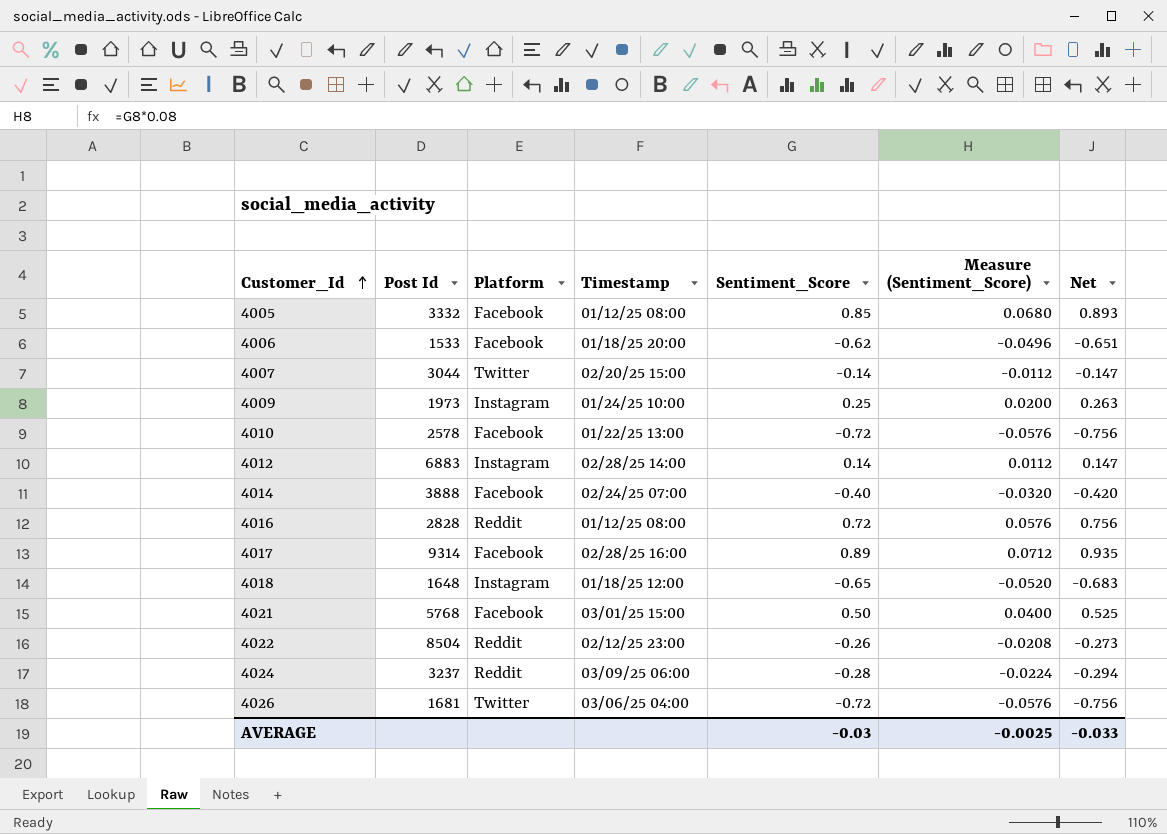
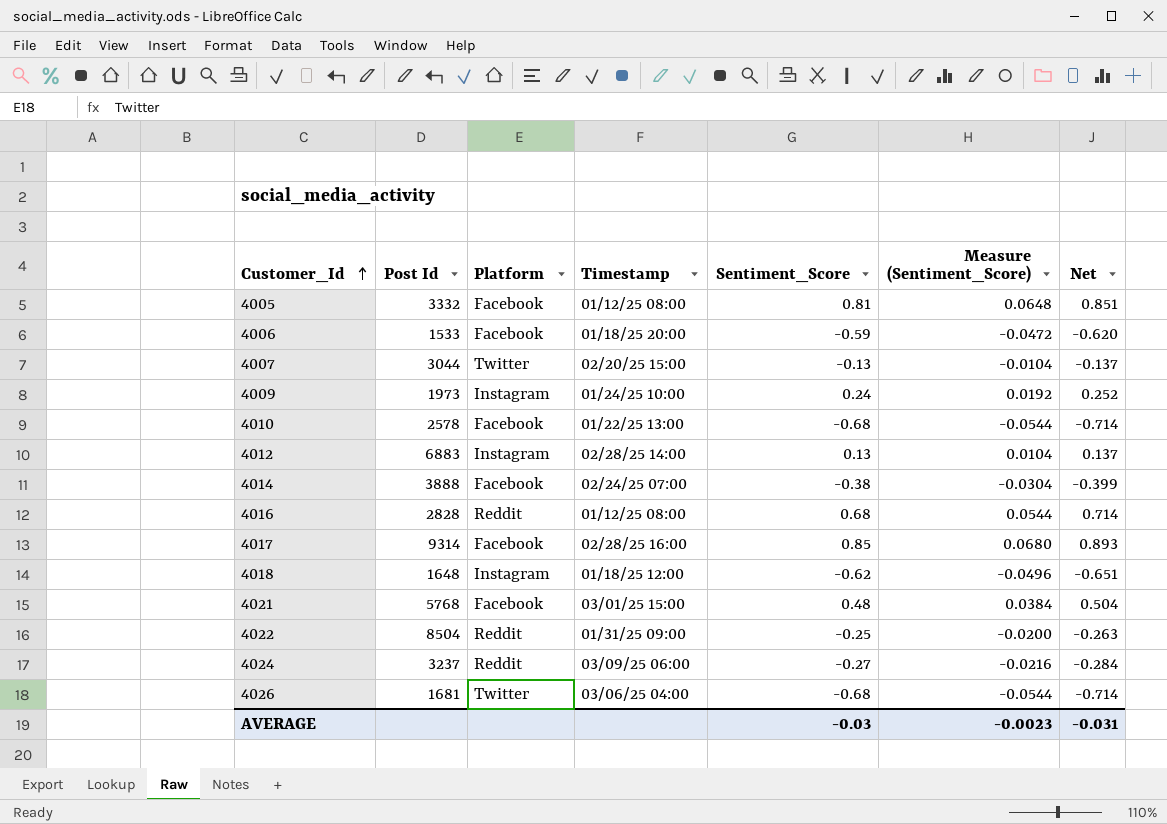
4005 | Sentiment_Score: 0.85 -> 0.81
4005 | Measure (Sentiment_Score): 0.0680 -> 0.0648
4005 | Net: 0.893 -> 0.851
4006 | Sentiment_Score: -0.62 -> -0.59
4006 | Measure (Sentiment_Score): -0.0496 -> -0.0472
4006 | Net: -0.651 -> -0.620
4007 | Sentiment_Score: -0.14 -> -0.13
4007 | Measure (Sentiment_Score): -0.0112 -> -0.0104
4007 | Net: -0.147 -> -0.137
4009 | Sentiment_Score: 0.25 -> 0.24
4009 | Measure (Sentiment_Score): 0.0200 -> 0.0192
4009 | Net: 0.263 -> 0.252
4010 | Sentiment_Score: -0.72 -> -0.68
4010 | Measure (Sentiment_Score): -0.0576 -> -0.0544
4010 | Net: -0.756 -> -0.714
4012 | Sentiment_Score: 0.14 -> 0.13
4012 | Measure (Sentiment_Score): 0.0112 -> 0.0104
4012 | Net: 0.147 -> 0.137
4014 | Sentiment_Score: -0.40 -> -0.38
4014 | Measure (Sentiment_Score): -0.0320 -> -0.0304
4014 | Net: -0.420 -> -0.399
4016 | Sentiment_Score: 0.72 -> 0.68
4016 | Measure (Sentiment_Score): 0.0576 -> 0.0544
4016 | Net: 0.756 -> 0.714
4017 | Sentiment_Score: 0.89 -> 0.85
4017 | Measure (Sentiment_Score): 0.0712 -> 0.0680
4017 | Net: 0.935 -> 0.893
4018 | Sentiment_Score: -0.65 -> -0.62
4018 | Measure (Sentiment_Score): -0.0520 -> -0.0496
4018 | Net: -0.683 -> -0.651
4021 | Sentiment_Score: 0.50 -> 0.48
4021 | Measure (Sentiment_Score): 0.0400 -> 0.0384
4021 | Net: 0.525 -> 0.504
4022 | Timestamp: 02/12/25 23:00 -> 01/31/25 09:00
4022 | Sentiment_Score: -0.26 -> -0.25
4022 | Measure (Sentiment_Score): -0.0208 -> -0.0200
4022 | Net: -0.273 -> -0.263
4024 | Sentiment_Score: -0.28 -> -0.27
4024 | Measure (Sentiment_Score): -0.0224 -> -0.0216
4024 | Net: -0.294 -> -0.284
4026 | Sentiment_Score: -0.72 -> -0.68
4026 | Measure (Sentiment_Score): -0.0576 -> -0.0544
4026 | Net: -0.756 -> -0.714
AVERAGE | Measure (Sentiment_Score): -0.0025 -> -0.0023
AVERAGE | Net: -0.033 -> -0.031

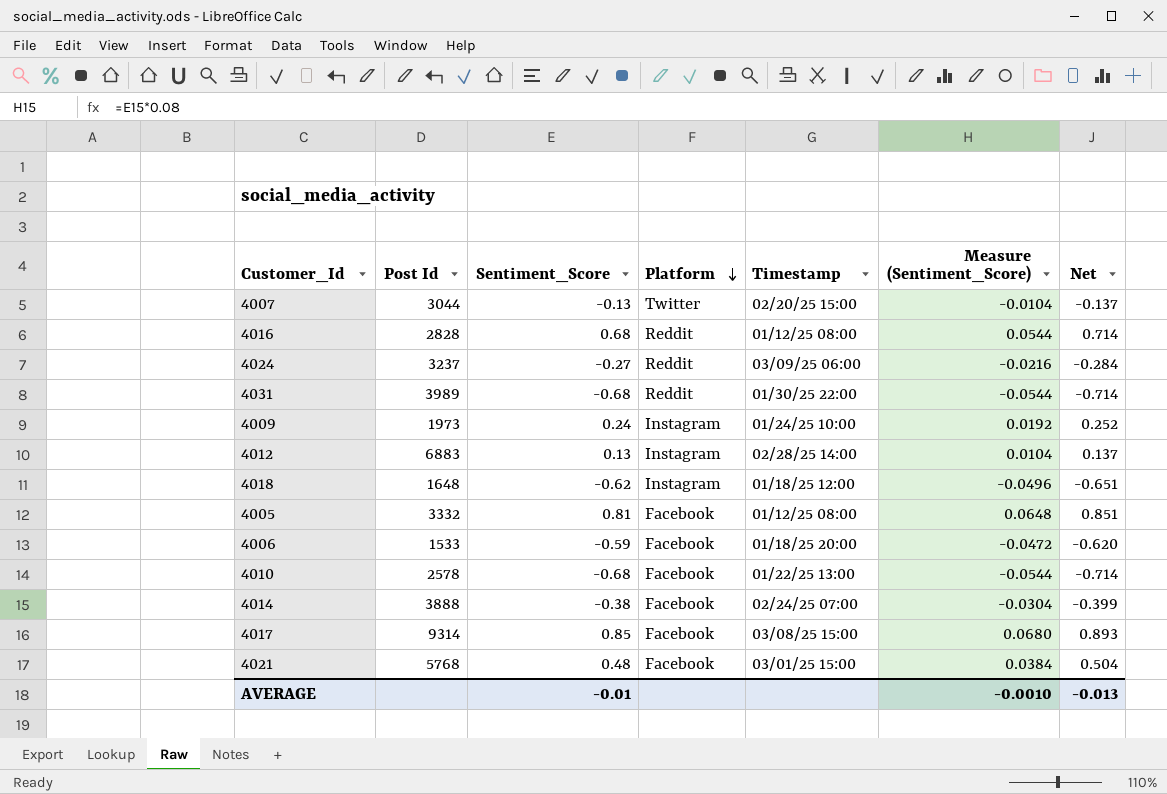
row order: Customer_Id ascending -> Platform descending
column Sentiment_Score | position: 5 -> 3
row 4022: 8504 | Reddit | 01/31/25 09:00 | -0.25 | -0.0200 | -0.263 -> none
row 4026: 1681 | Twitter | 03/06/25 04:00 | -0.68 | -0.0544 | -0.714 -> none
row 4031: none -> 3989 | -0.68 | Reddit | 01/30/25 22:00 | -0.0544 | -0.714
4017 | Timestamp: 02/28/25 16:00 -> 03/08/25 15:00
AVERAGE | Sentiment_Score: -0.03 -> -0.01
AVERAGE | Measure (Sentiment_Score): -0.0023 -> -0.0010
AVERAGE | Net: -0.031 -> -0.013

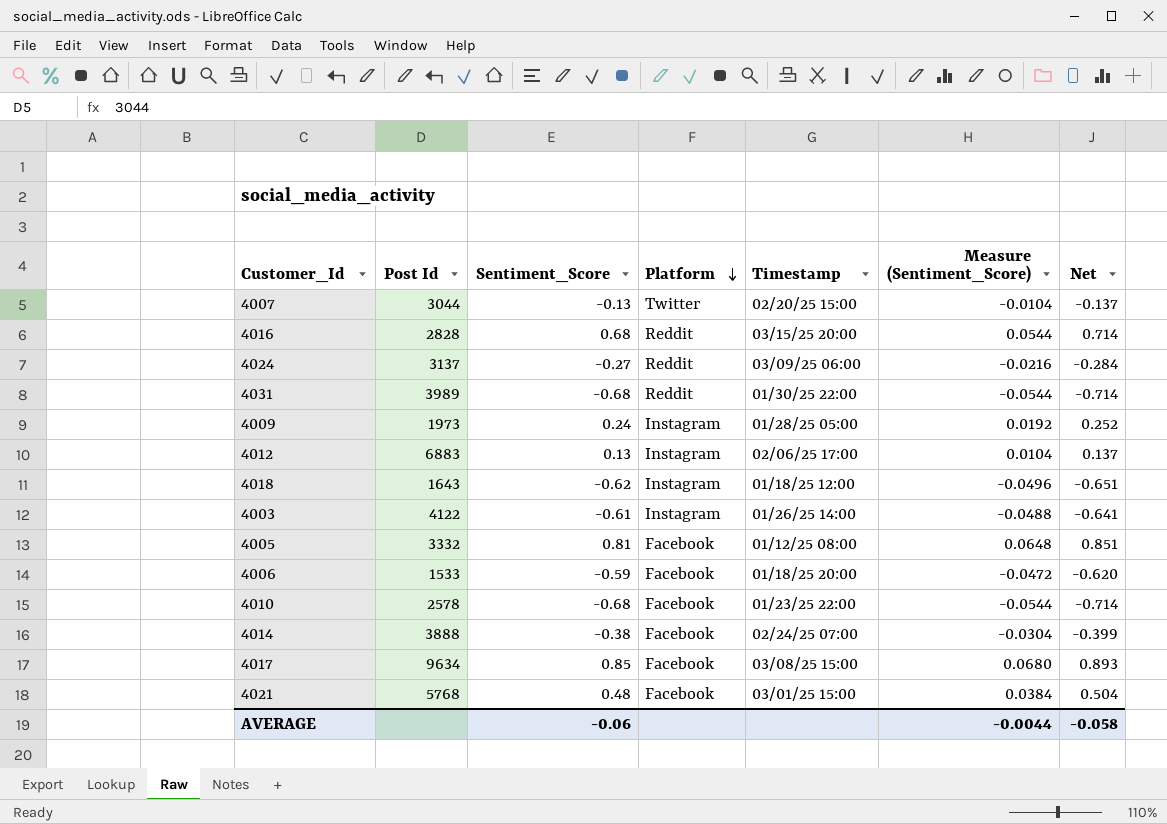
4016 | Timestamp: 01/12/25 08:00 -> 03/15/25 20:00
4024 | Post Id: 3237 -> 3137
4009 | Timestamp: 01/24/25 10:00 -> 01/28/25 05:00
4012 | Timestamp: 02/28/25 14:00 -> 02/06/25 17:00
4018 | Post Id: 1648 -> 1643
row 4003: none -> 4122 | -0.61 | Instagram | 01/26/25 14:00 | -0.0488 | -0.641
4010 | Timestamp: 01/22/25 13:00 -> 01/23/25 22:00
4017 | Post Id: 9314 -> 9634
AVERAGE | Sentiment_Score: -0.01 -> -0.06
AVERAGE | Measure (Sentiment_Score): -0.0010 -> -0.0044
AVERAGE | Net: -0.013 -> -0.058

